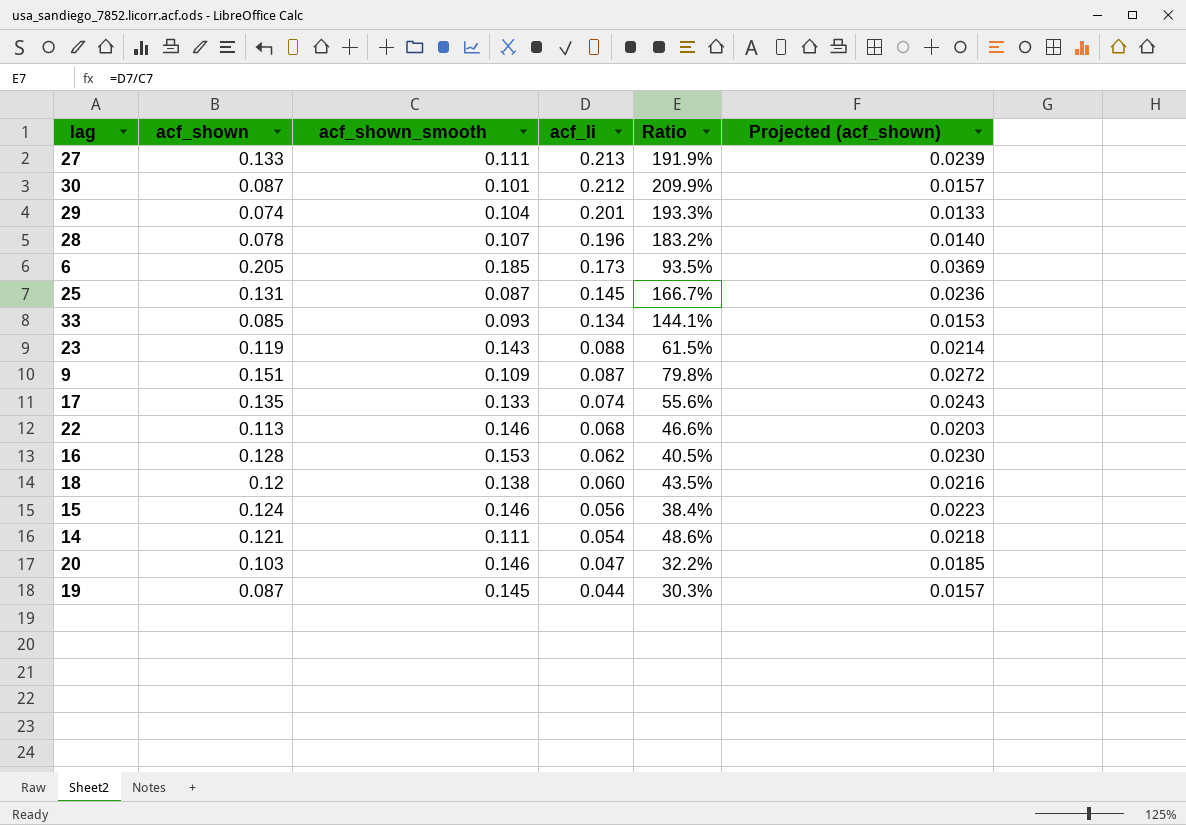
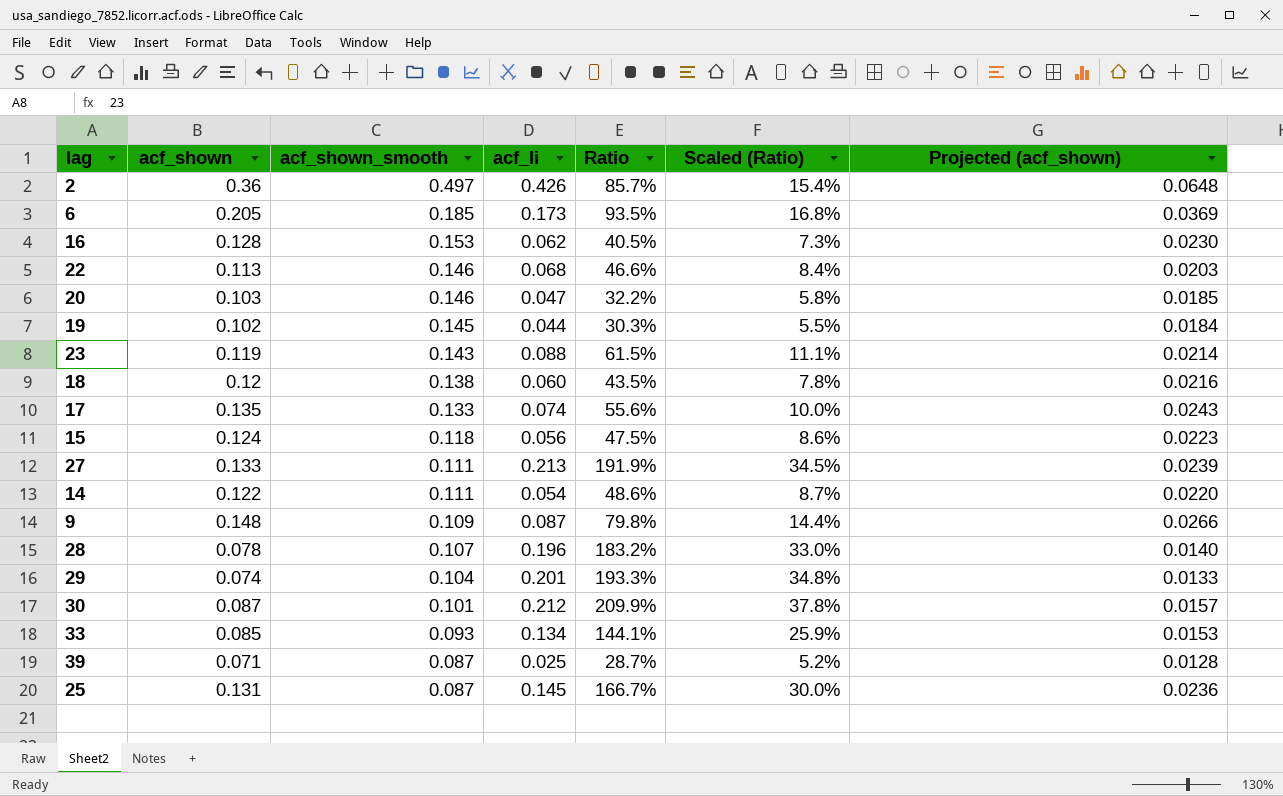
row order: acf_li descending -> acf_shown_smooth descending
column Scaled (Ratio) | formula: none -> [Ratio] * 0.18
row 2: none -> 0.36 | 0.497 | 0.426 | 85.7% | 15.4% | 0.0648
19 | acf_shown: 0.087 -> 0.102
19 | Projected (acf_shown): 0.0157 -> 0.0184
15 | acf_shown_smooth: 0.146 -> 0.118
15 | Ratio: 38.4% -> 47.5%
14 | acf_shown: 0.121 -> 0.122
14 | Projected (acf_shown): 0.0218 -> 0.0220
9 | acf_shown: 0.151 -> 0.148
9 | Projected (acf_shown): 0.0272 -> 0.0266
row 39: none -> 0.071 | 0.087 | 0.025 | 28.7% | 5.2% | 0.0128

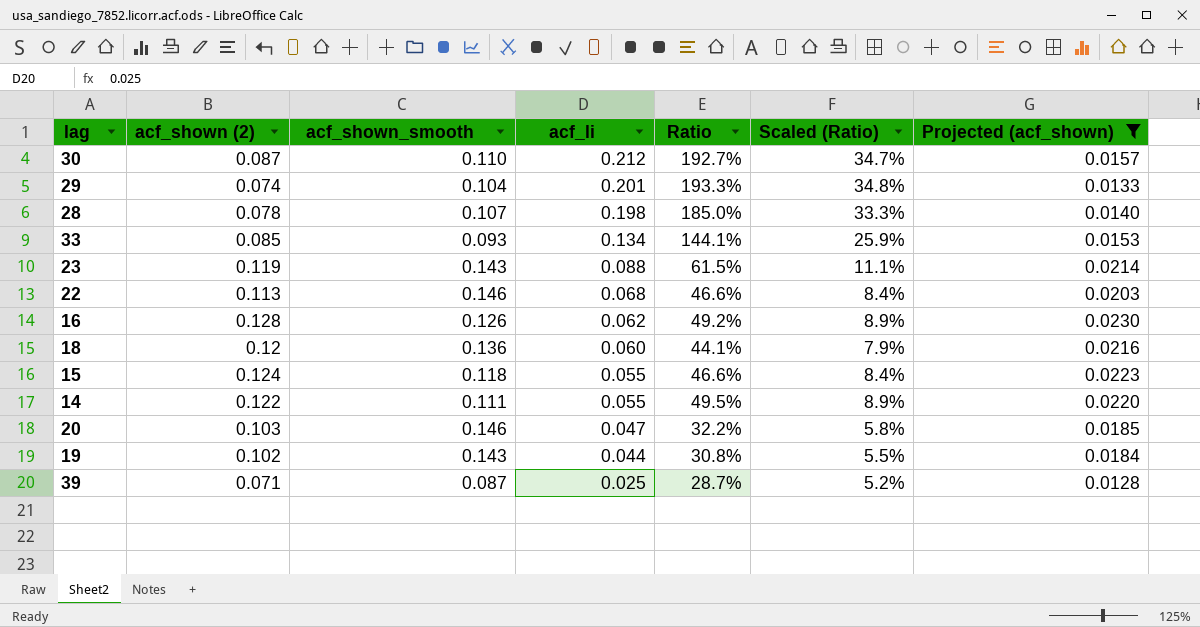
filter: none -> Projected (acf_shown) <= 0.0230
row order: acf_shown_smooth descending -> acf_li descending
column name: acf_shown -> acf_shown (2)
30 | acf_shown_smooth: 0.101 -> 0.110
30 | Ratio: 209.9% -> 192.7%
30 | Scaled (Ratio): 37.8% -> 34.7%
28 | acf_li: 0.196 -> 0.198
28 | Ratio: 183.2% -> 185.0%
28 | Scaled (Ratio): 33.0% -> 33.3%
16 | acf_shown_smooth: 0.153 -> 0.126
16 | Ratio: 40.5% -> 49.2%
16 | Scaled (Ratio): 7.3% -> 8.9%
18 | acf_shown_smooth: 0.138 -> 0.136
18 | Ratio: 43.5% -> 44.1%
18 | Scaled (Ratio): 7.8% -> 7.9%
15 | acf_li: 0.056 -> 0.055
15 | Ratio: 47.5% -> 46.6%
15 | Scaled (Ratio): 8.6% -> 8.4%
14 | acf_li: 0.054 -> 0.055
14 | Ratio: 48.6% -> 49.5%
14 | Scaled (Ratio): 8.7% -> 8.9%
19 | acf_shown_smooth: 0.145 -> 0.143
19 | Ratio: 30.3% -> 30.8%

